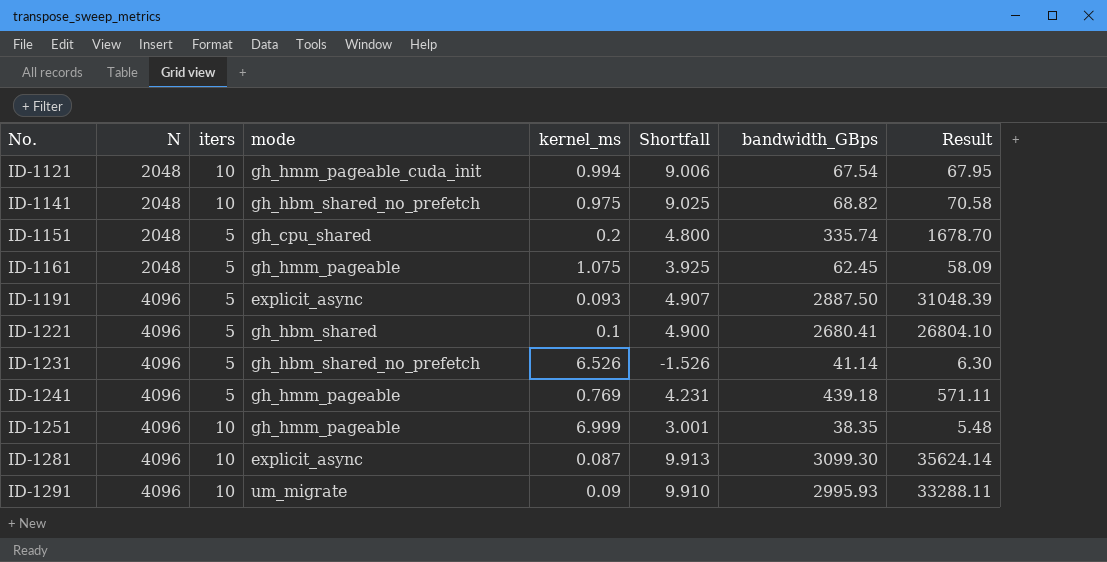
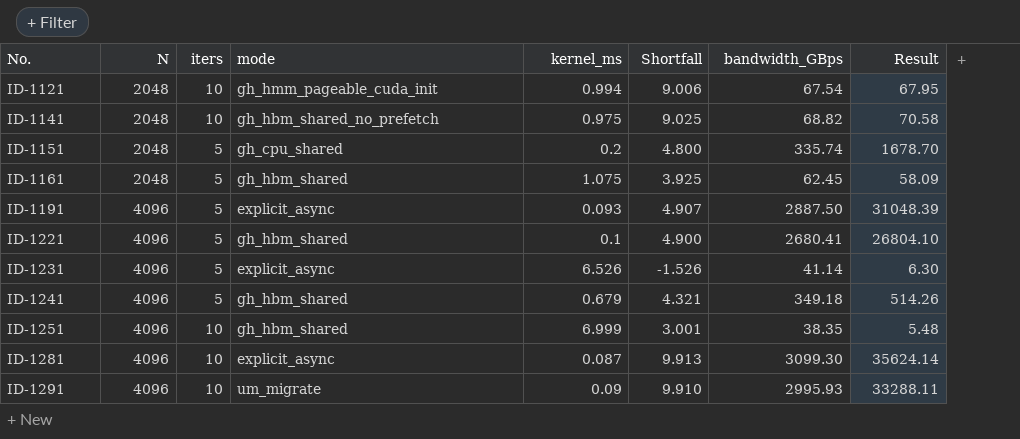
ID-1161 | mode: gh_hmm_pageable -> gh_hbm_shared
ID-1231 | mode: gh_hbm_shared_no_prefetch -> explicit_async
ID-1241 | mode: gh_hmm_pageable -> gh_hbm_shared
ID-1241 | kernel_ms: 0.769 -> 0.679
ID-1241 | Shortfall: 4.231 -> 4.321
ID-1241 | bandwidth_GBps: 439.18 -> 349.18
ID-1241 | Result: 571.11 -> 514.26
ID-1251 | mode: gh_hmm_pageable -> gh_hbm_shared

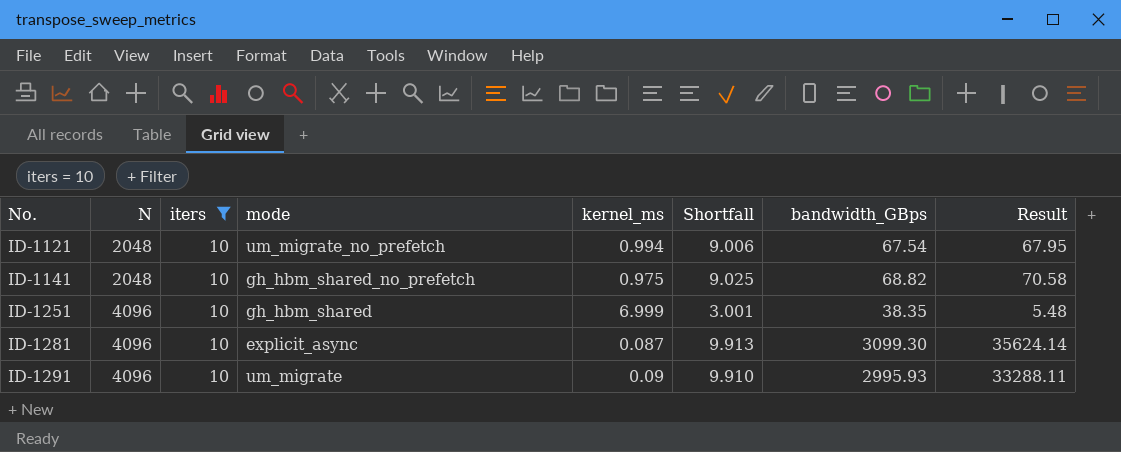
filter: none -> iters = 10
ID-1121 | mode: gh_hmm_pageable_cuda_init -> um_migrate_no_prefetch

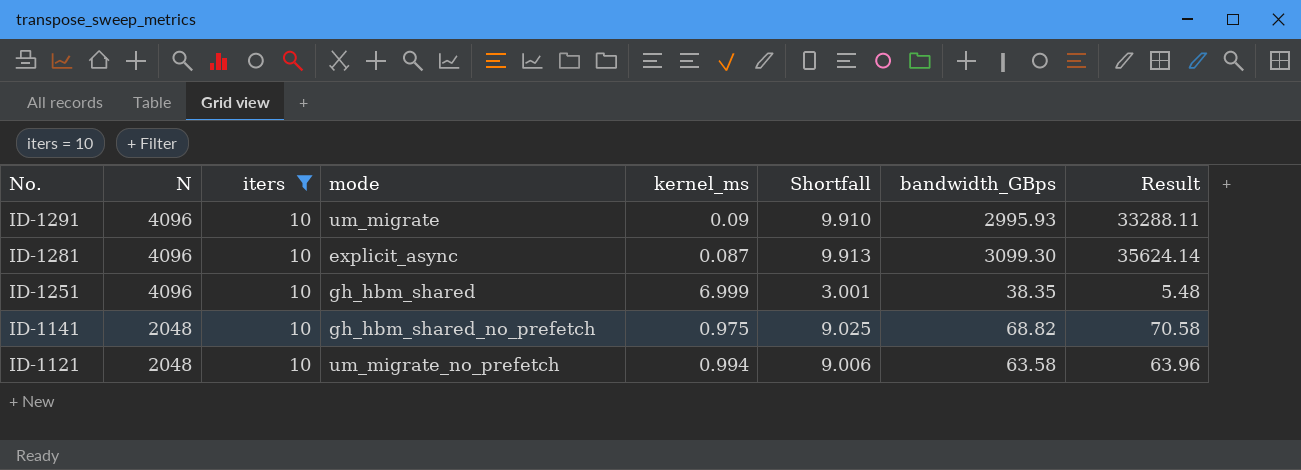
row order: No. ascending -> No. descending
ID-1121 | bandwidth_GBps: 67.54 -> 63.58
ID-1121 | Result: 67.95 -> 63.96

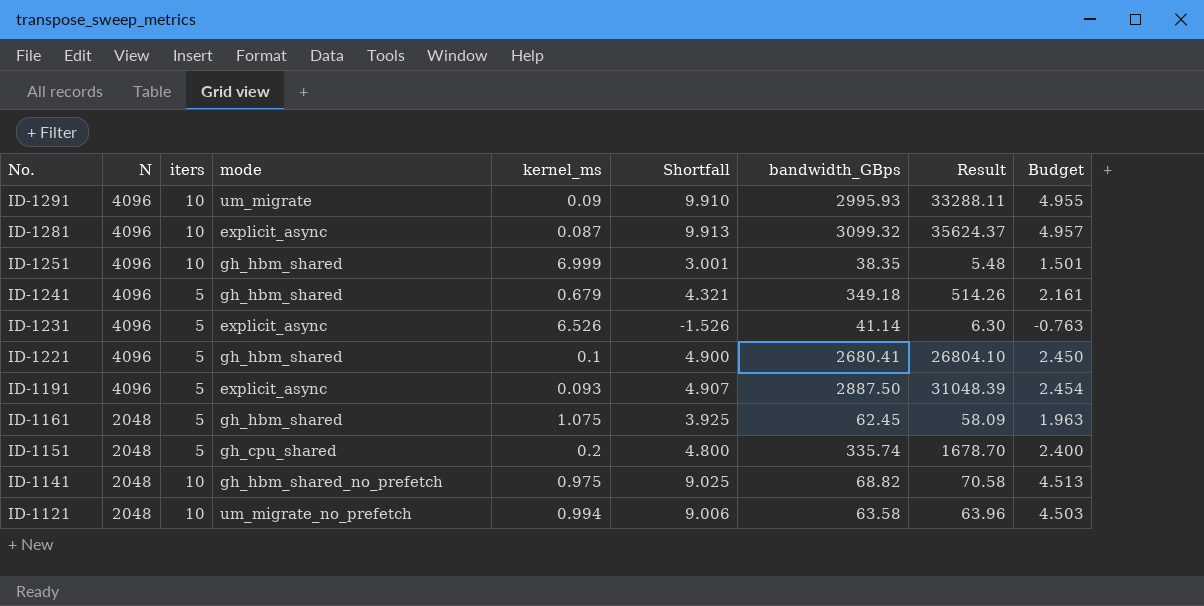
filter: iters = 10 -> none
column Budget | formula: none -> [Shortfall] * 0.5
ID-1281 | bandwidth_GBps: 3099.30 -> 3099.32
ID-1281 | Result: 35624.14 -> 35624.37

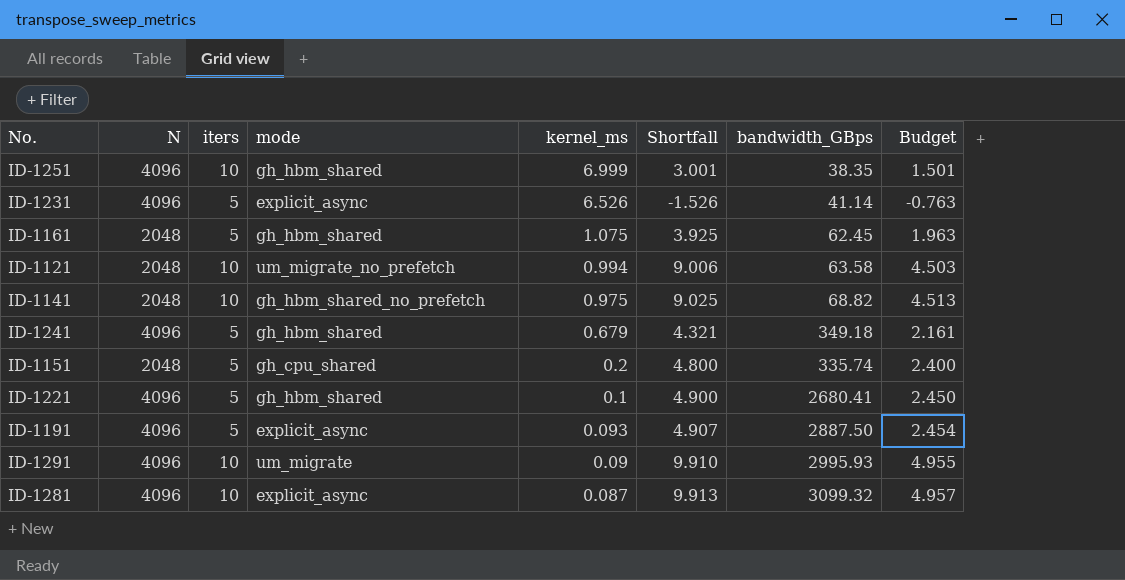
row order: No. descending -> kernel_ms descending
column Result | formula: [bandwidth_GBps] / [kernel_ms] -> none

